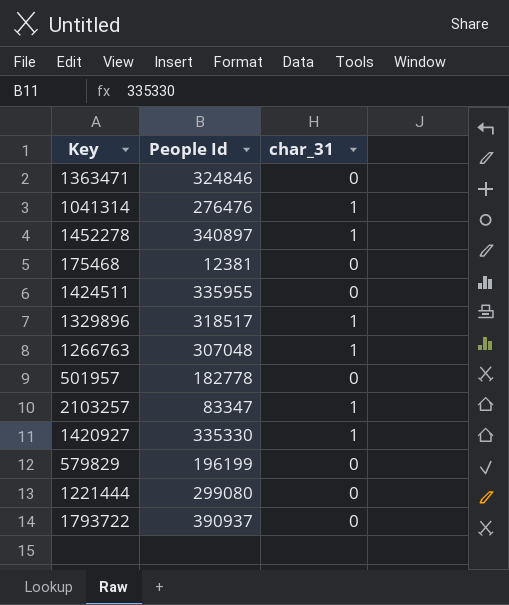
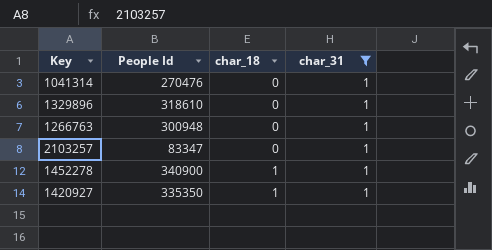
filter: none -> char_31 = 1
row order: none -> char_18 ascending
column char_18 | position: none -> 3
1041314 | People Id: 276476 -> 270476
1329896 | People Id: 318517 -> 318610
1266763 | People Id: 307048 -> 300948
1452278 | People Id: 340897 -> 340900
1420927 | People Id: 335330 -> 335350

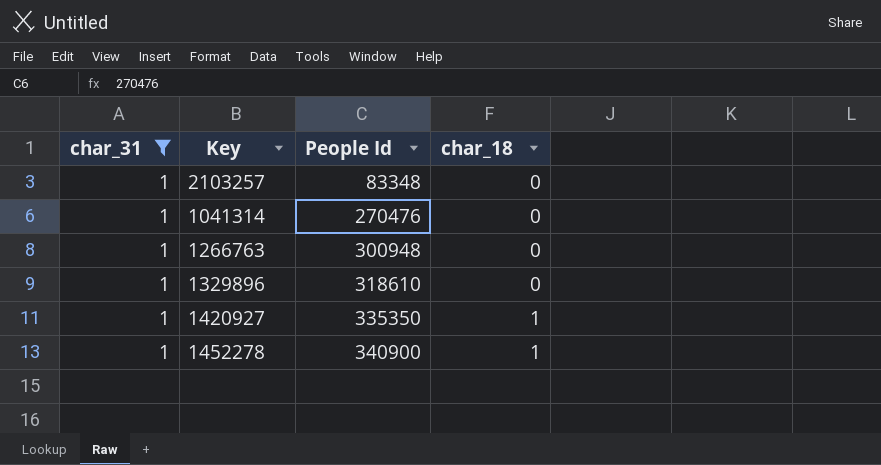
row order: char_18 ascending -> People Id ascending
column char_31 | position: 4 -> 1
2103257 | People Id: 83347 -> 83348

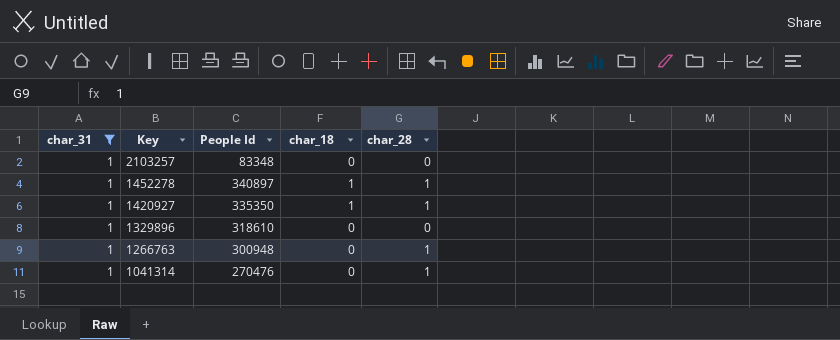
row order: People Id ascending -> Key descending
column char_28 | position: none -> 5
1452278 | People Id: 340900 -> 340897

